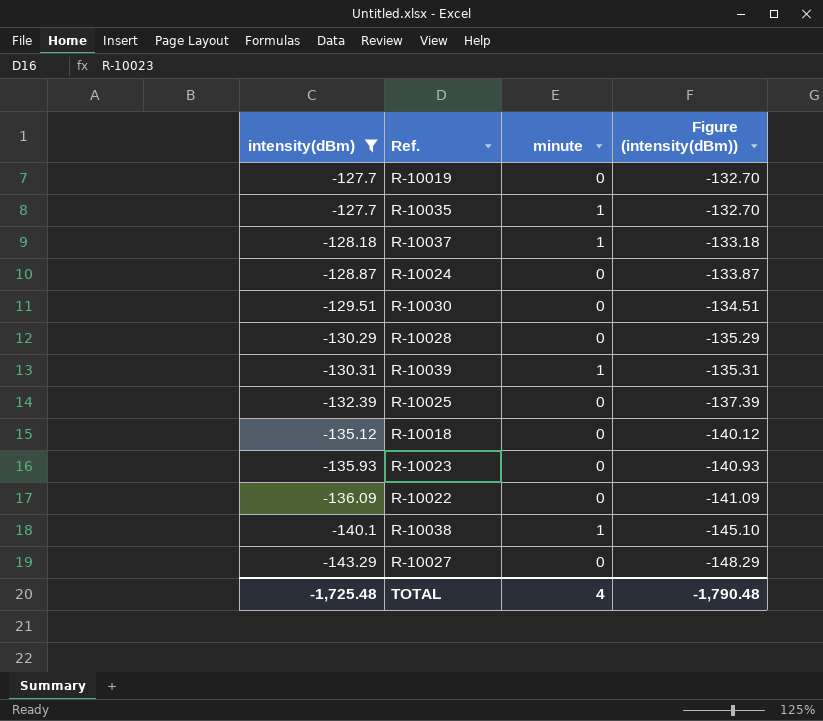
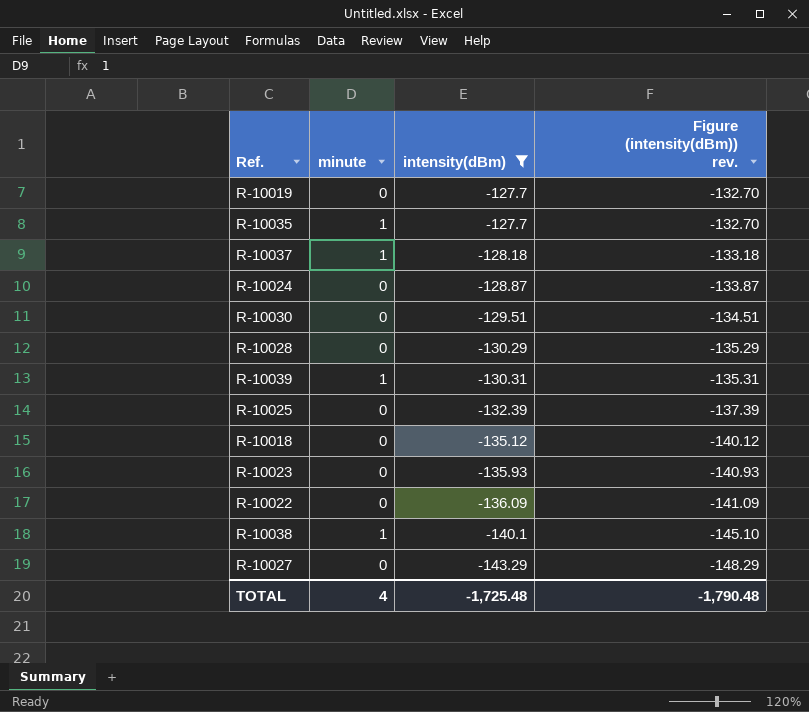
column intensity(dBm) | position: 1 -> 3
column name: Figure (intensity(dBm)) -> Figure (intensity(dBm)) rev.

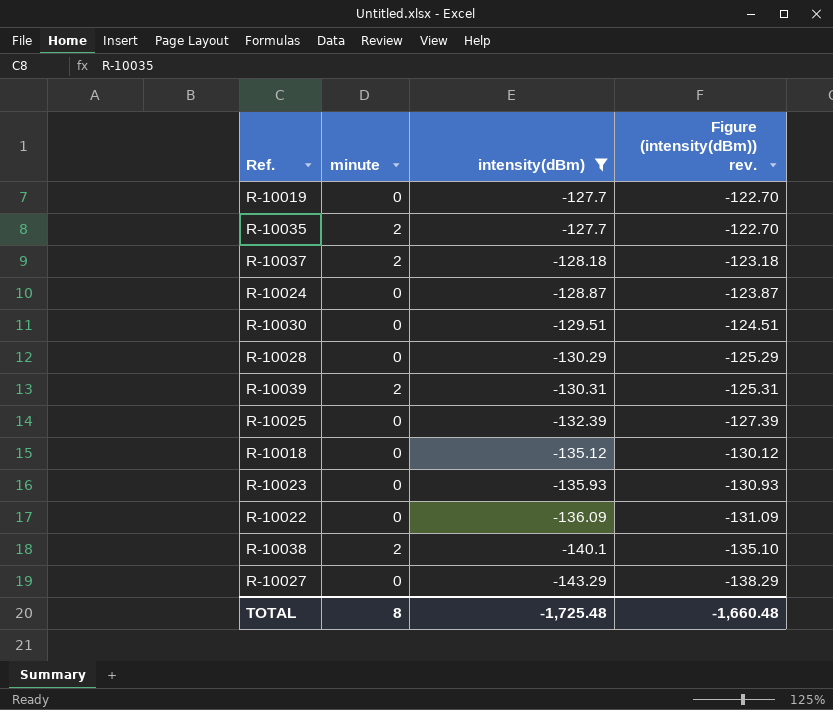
column Figure (intensity(dBm)) rev. | formula: [intensity(dBm)] - 5 -> [intensity(dBm)] + 5
R-10035 | minute: 1 -> 2
R-10037 | minute: 1 -> 2
R-10039 | minute: 1 -> 2
R-10038 | minute: 1 -> 2
TOTAL | minute: 4 -> 8
TOTAL | Figure (intensity(dBm)) rev.: -1,790.48 -> -1,660.48

